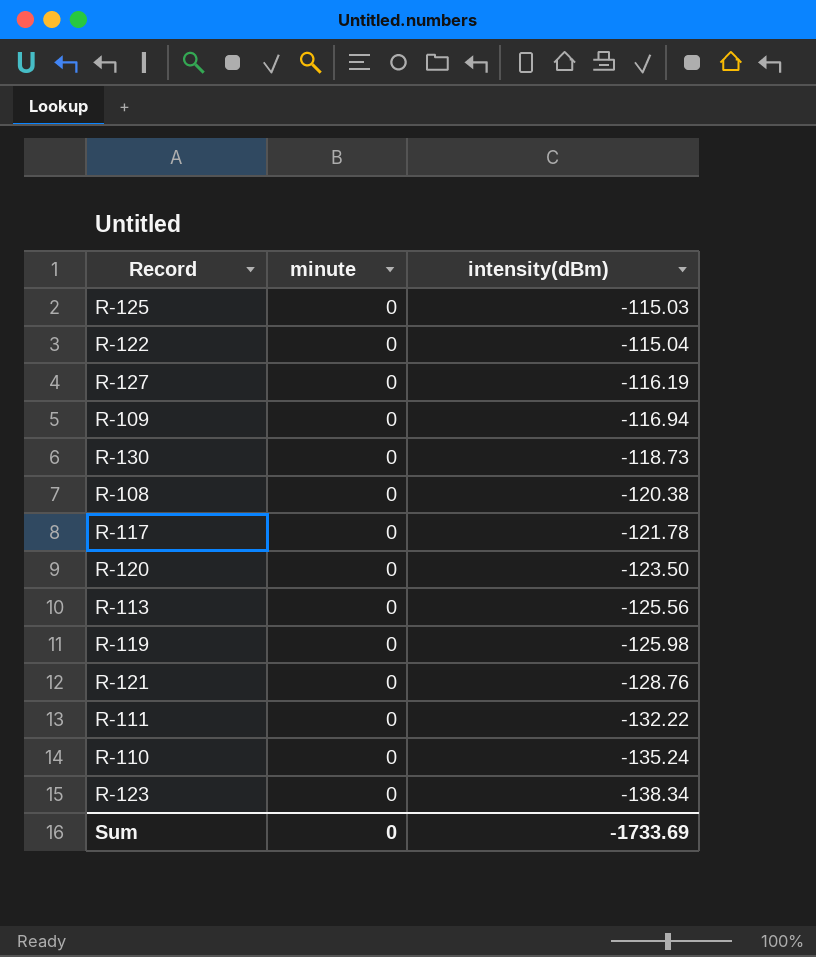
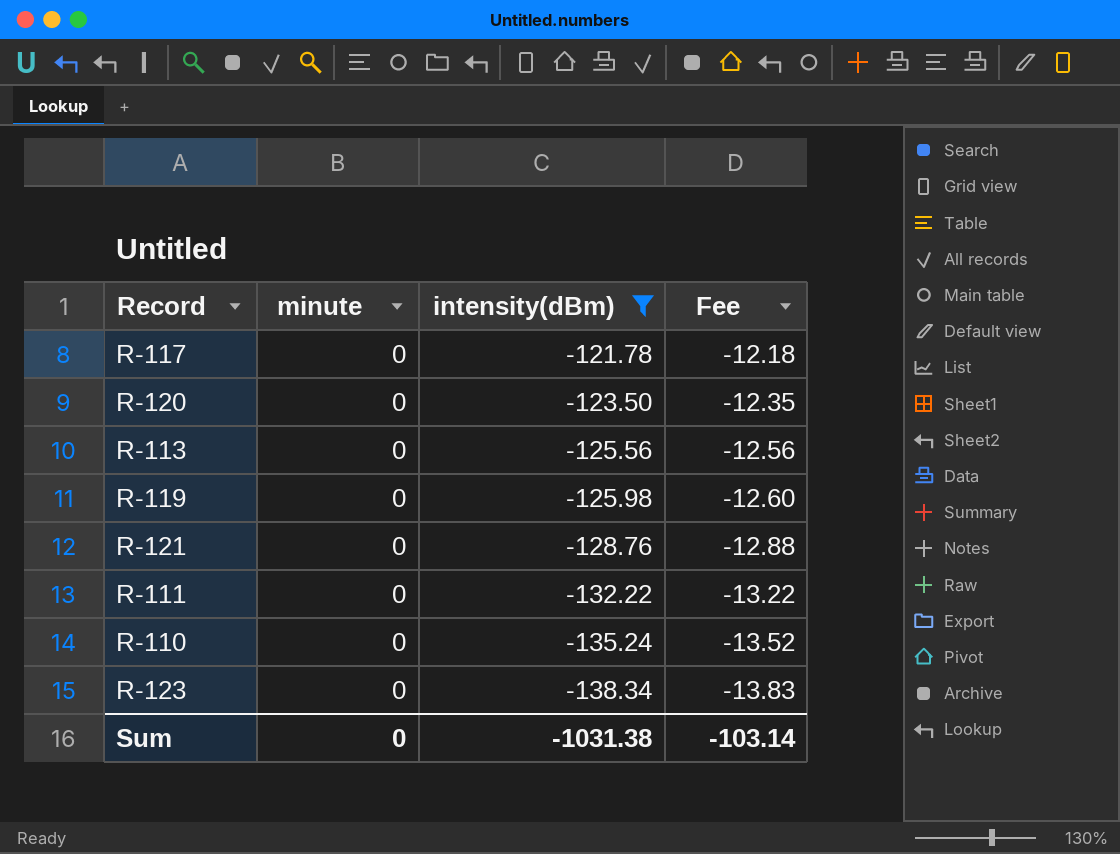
filter: none -> intensity(dBm) <= -121.78
column Fee | formula: none -> [intensity(dBm)] * 0.1
Sum | intensity(dBm): -1733.69 -> -1031.38

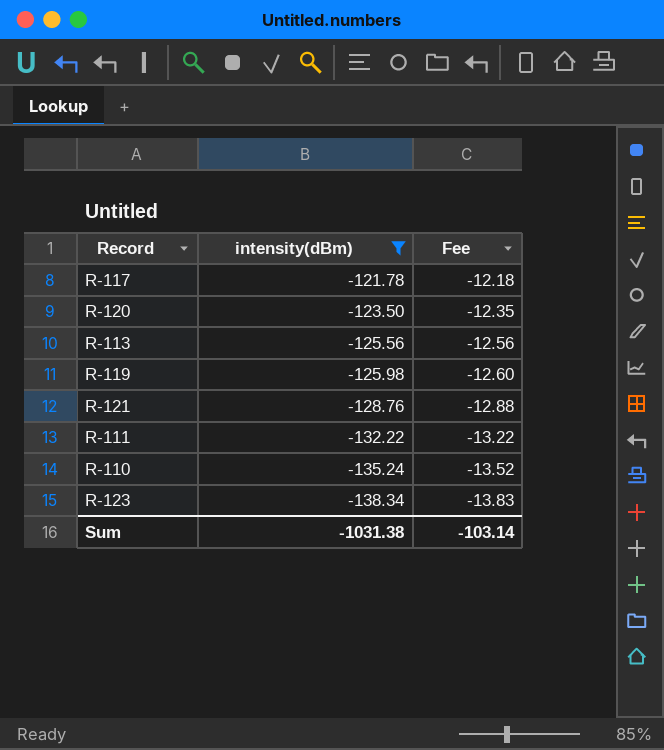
column minute | position: 2 -> none

